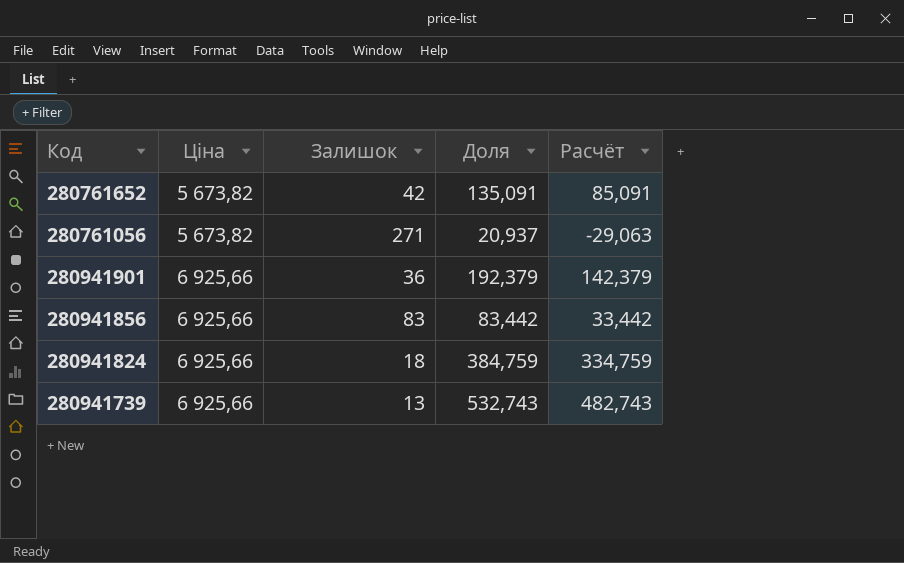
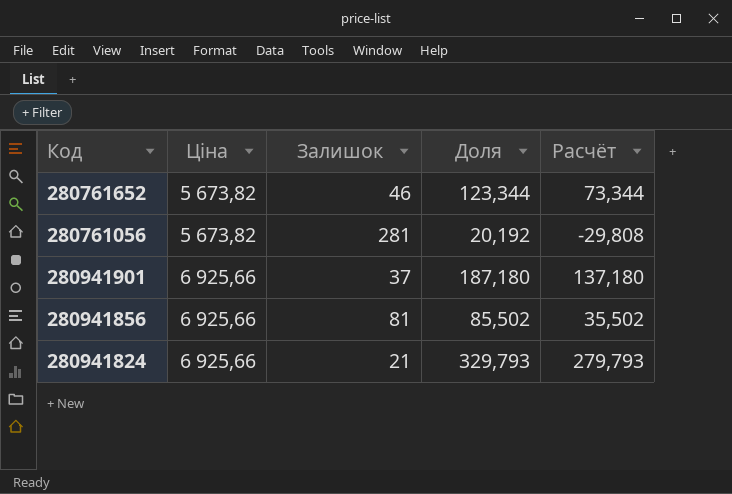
row 280941739: 6 925,66 | 13 | 532,743 | 482,743 -> none
280761652 | Залишок: 42 -> 46
280761652 | Доля: 135,091 -> 123,344
280761652 | Расчёт: 85,091 -> 73,344
280761056 | Залишок: 271 -> 281
280761056 | Доля: 20,937 -> 20,192
280761056 | Расчёт: -29,063 -> -29,808
280941901 | Залишок: 36 -> 37
280941901 | Доля: 192,379 -> 187,180
280941901 | Расчёт: 142,379 -> 137,180
280941856 | Залишок: 83 -> 81
280941856 | Доля: 83,442 -> 85,502
280941856 | Расчёт: 33,442 -> 35,502
280941824 | Залишок: 18 -> 21
280941824 | Доля: 384,759 -> 329,793
280941824 | Расчёт: 334,759 -> 279,793

